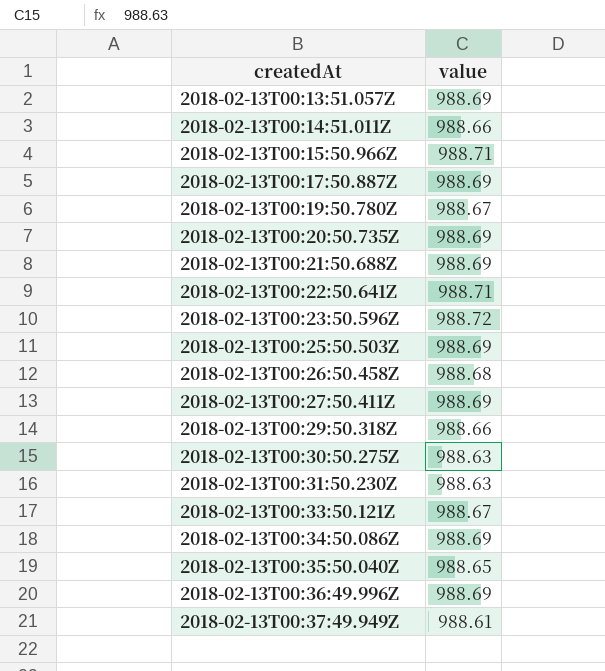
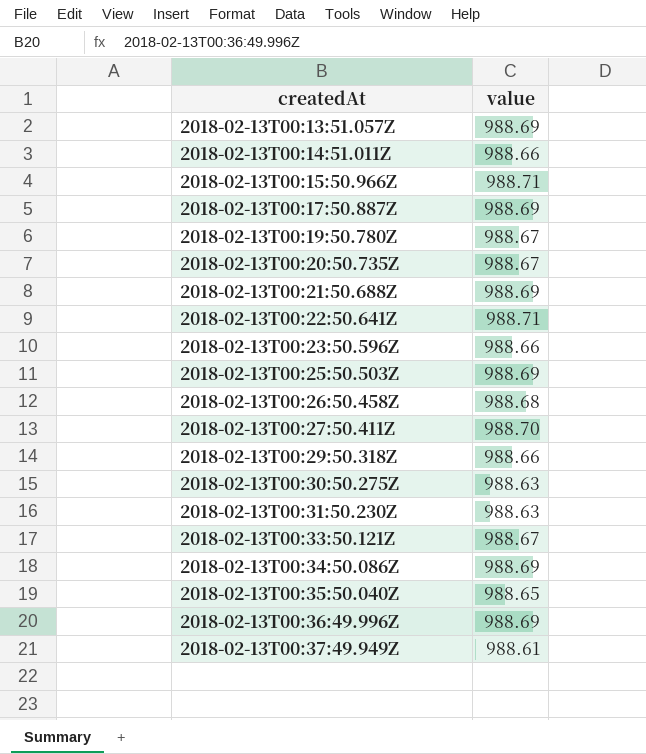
2018-02-13T00:20:50.735Z | value: 988.69 -> 988.67
2018-02-13T00:23:50.596Z | value: 988.72 -> 988.66
2018-02-13T00:27:50.411Z | value: 988.69 -> 988.70

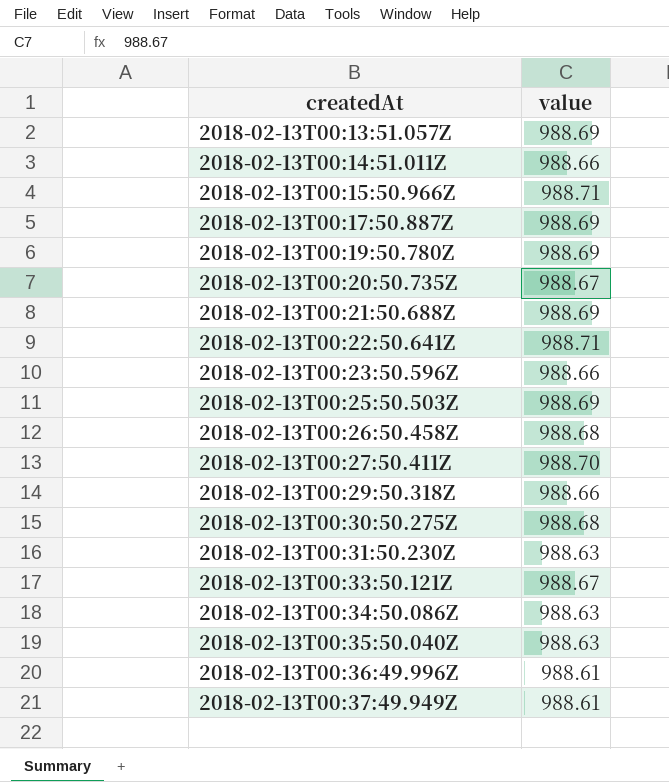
2018-02-13T00:19:50.780Z | value: 988.67 -> 988.69
2018-02-13T00:30:50.275Z | value: 988.63 -> 988.68
2018-02-13T00:34:50.086Z | value: 988.69 -> 988.63
2018-02-13T00:35:50.040Z | value: 988.65 -> 988.63
2018-02-13T00:36:49.996Z | value: 988.69 -> 988.61

